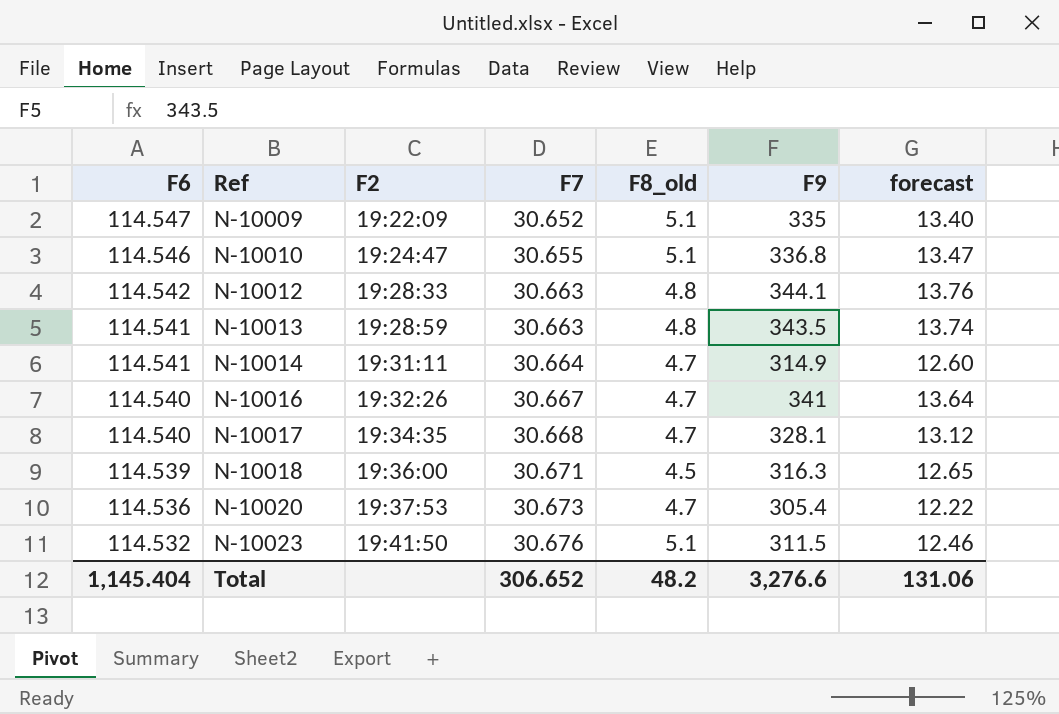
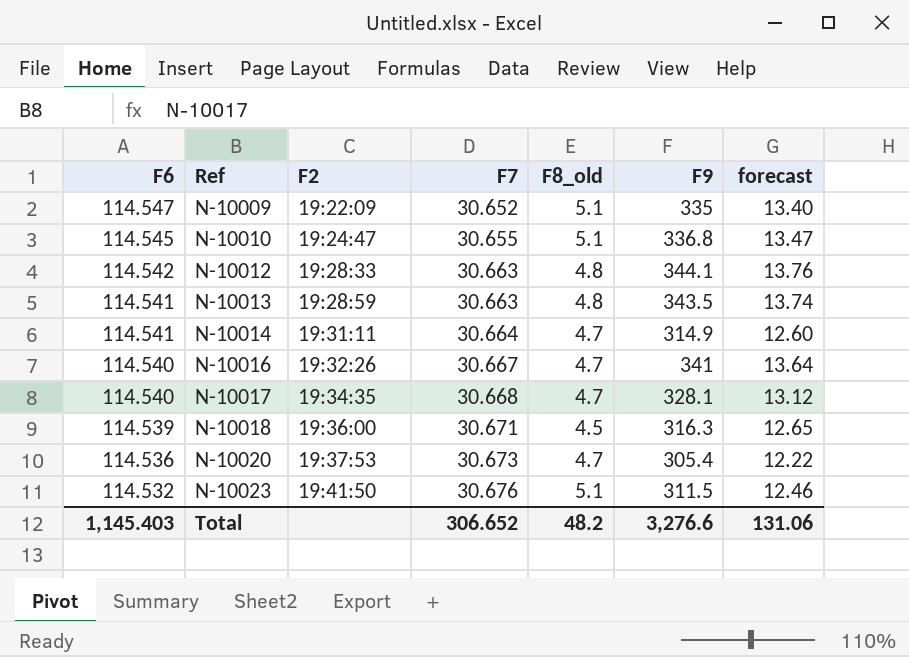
N-10010 | F6: 114.546 -> 114.545
Total | F6: 1,145.404 -> 1,145.403

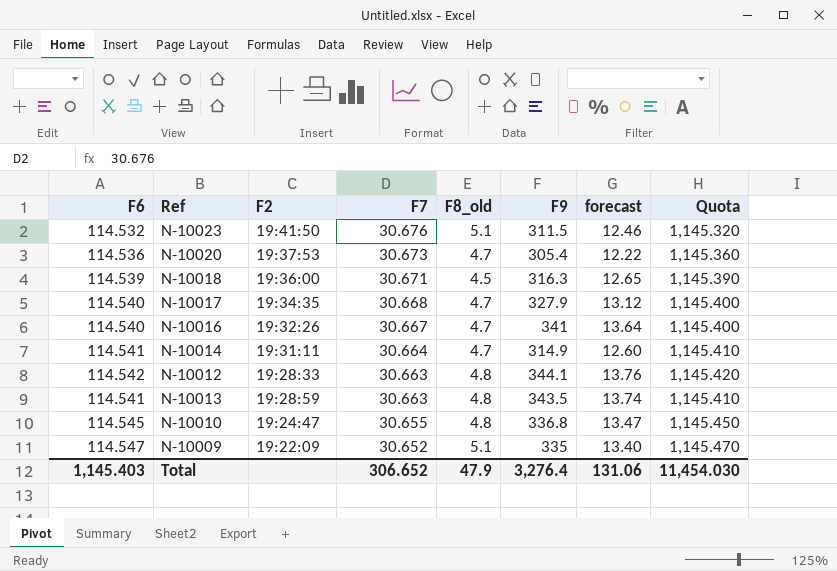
row order: F6 descending -> F7 descending
column Quota | formula: none -> [F6] * 10
N-10017 | F9: 328.1 -> 327.9
N-10010 | F8_old: 5.1 -> 4.8
Total | F8_old: 48.2 -> 47.9
Total | F9: 3,276.6 -> 3,276.4

